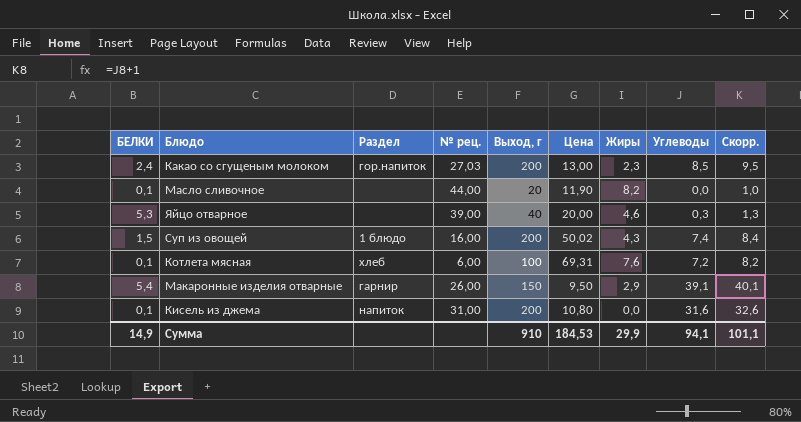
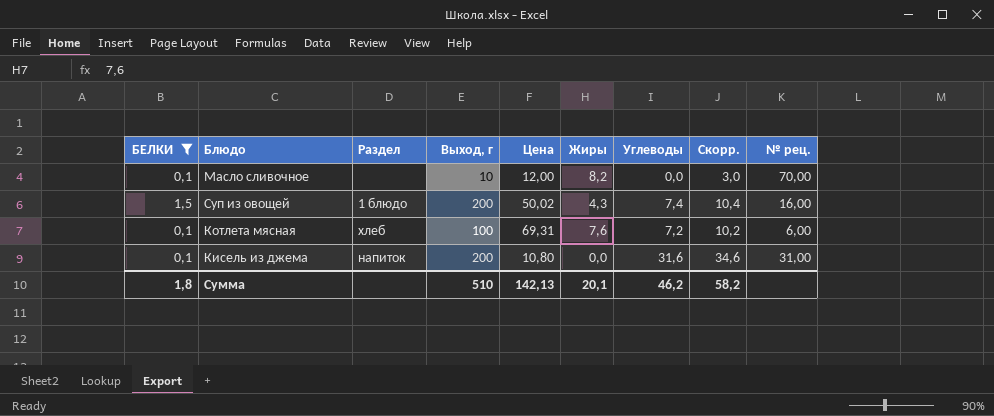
filter: none -> БЕЛКИ <= 1,5
column Скорр. | formula: [Углеводы] + 1 -> [Углеводы] + 3
column № рец. | position: 4 -> 9
Масло сливочное | Выход, г: 20 -> 10
Масло сливочное | Цена: 11,90 -> 12,00
Масло сливочное | № рец.: 44,00 -> 70,00
Сумма | БЕЛКИ: 14,9 -> 1,8
Сумма | Выход, г: 910 -> 510
Сумма | Цена: 184,53 -> 142,13
Сумма | Жиры: 29,9 -> 20,1
Сумма | Углеводы: 94,1 -> 46,2
Сумма | Скорр.: 101,1 -> 58,2

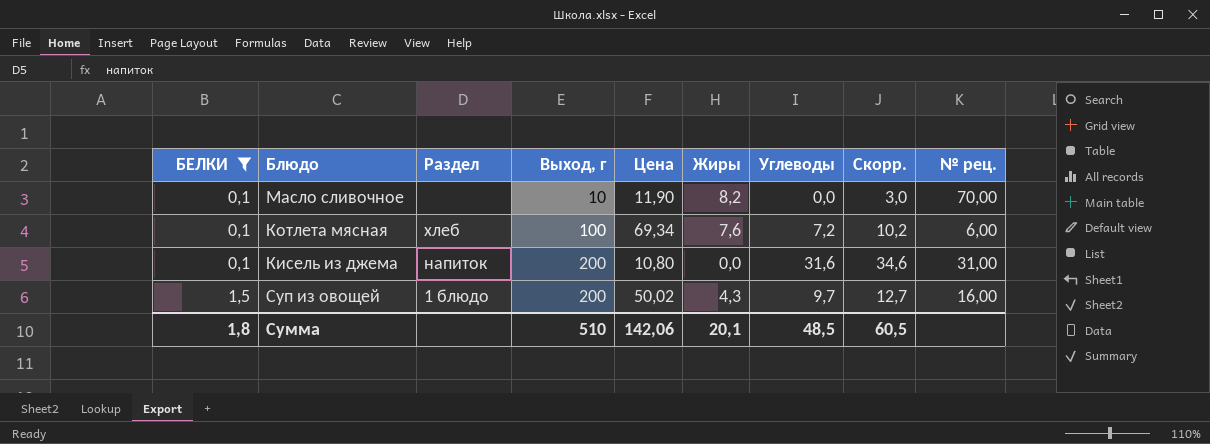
row order: none -> БЕЛКИ ascending
Масло сливочное | Цена: 12,00 -> 11,90
Котлета мясная | Цена: 69,31 -> 69,34
Суп из овощей | Углеводы: 7,4 -> 9,7
Суп из овощей | Скорр.: 10,4 -> 12,7
Сумма | Цена: 142,13 -> 142,06
Сумма | Углеводы: 46,2 -> 48,5
Сумма | Скорр.: 58,2 -> 60,5

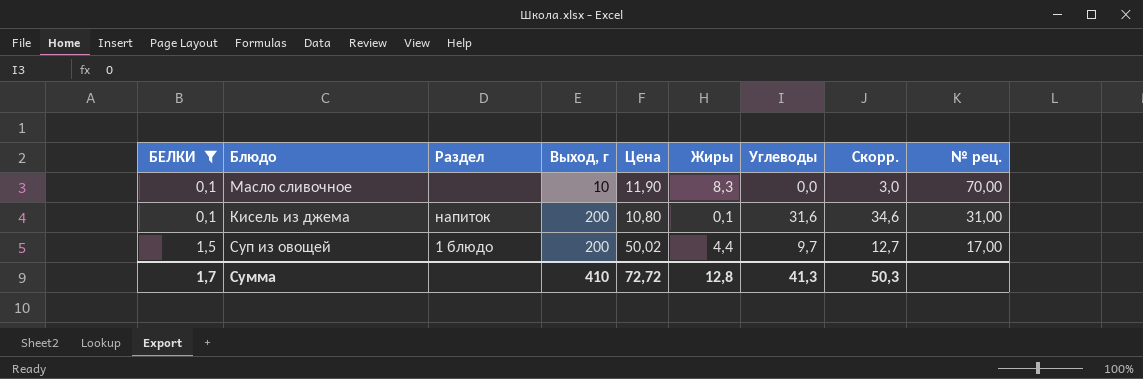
row Котлета мясная: 0,1 | хлеб | 100 | 69,34 | 7,6 | 7,2 | 10,2 | 6,00 -> none
Масло сливочное | Жиры: 8,2 -> 8,3
Кисель из джема | Жиры: 0,0 -> 0,1
Суп из овощей | Жиры: 4,3 -> 4,4
Суп из овощей | № рец.: 16,00 -> 17,00
Сумма | БЕЛКИ: 1,8 -> 1,7
Сумма | Выход, г: 510 -> 410
Сумма | Цена: 142,06 -> 72,72
Сумма | Жиры: 20,1 -> 12,8
Сумма | Углеводы: 48,5 -> 41,3
Сумма | Скорр.: 60,5 -> 50,3

